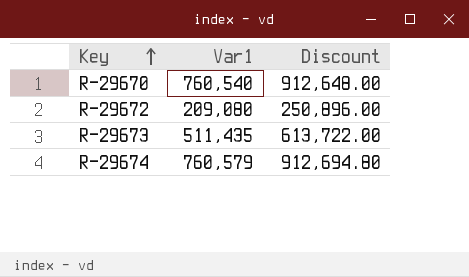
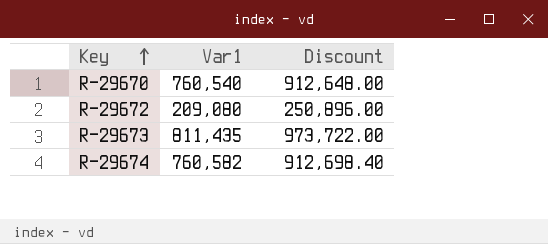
R-29673 | Var1: 511,435 -> 811,435
R-29673 | Discount: 613,722.00 -> 973,722.00
R-29674 | Var1: 760,579 -> 760,582
R-29674 | Discount: 912,694.80 -> 912,698.40

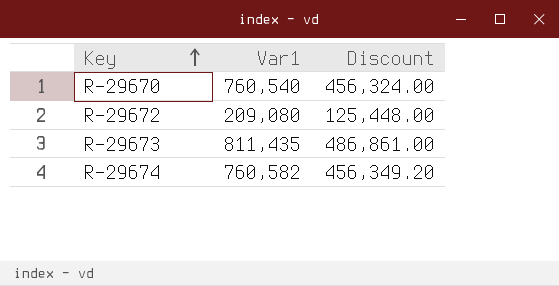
column Discount | formula: [Var1] * 1.2 -> [Var1] * 0.6

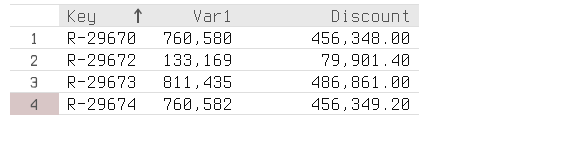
R-29670 | Var1: 760,540 -> 760,580
R-29670 | Discount: 456,324.00 -> 456,348.00
R-29672 | Var1: 209,080 -> 133,169
R-29672 | Discount: 125,448.00 -> 79,901.40

